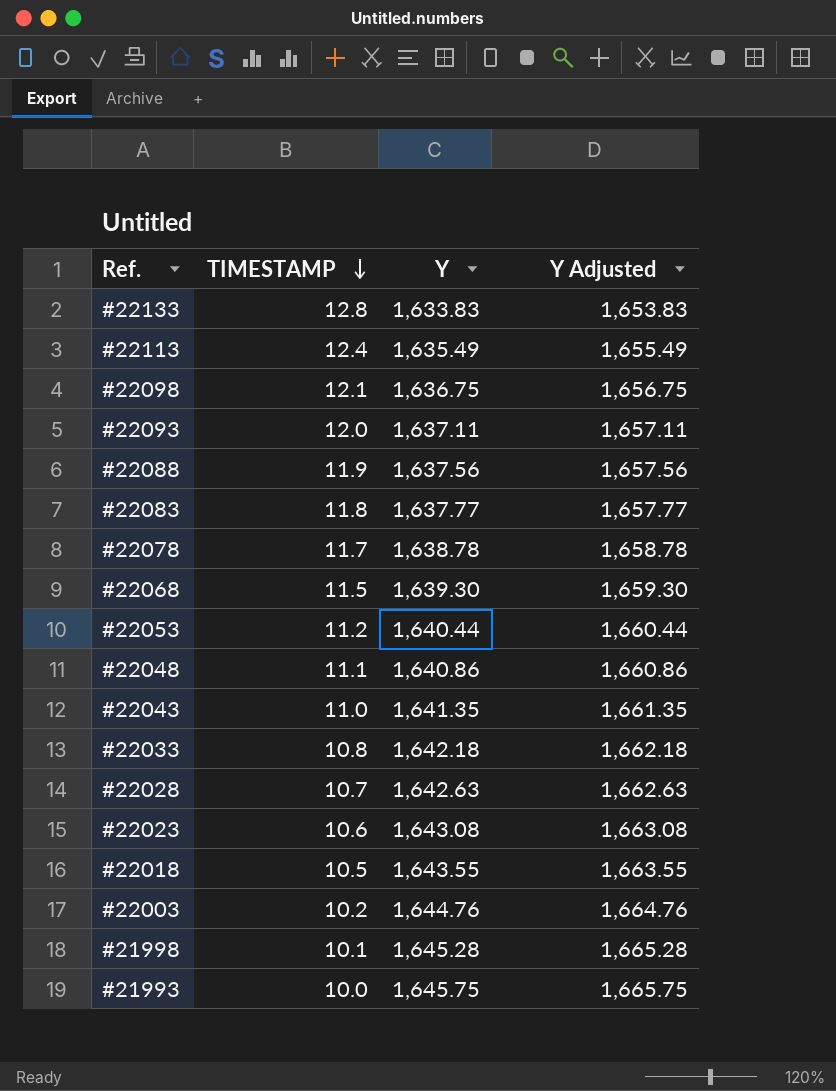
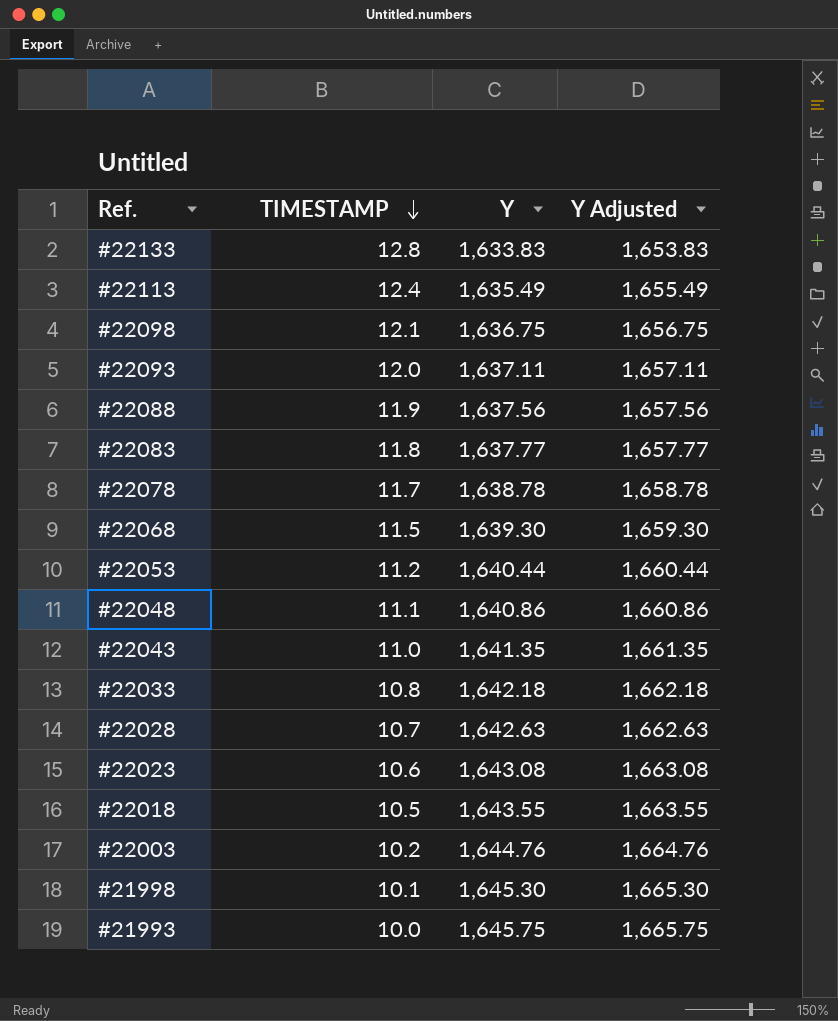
#21998 | Y: 1,645.28 -> 1,645.30
#21998 | Y Adjusted: 1,665.28 -> 1,665.30

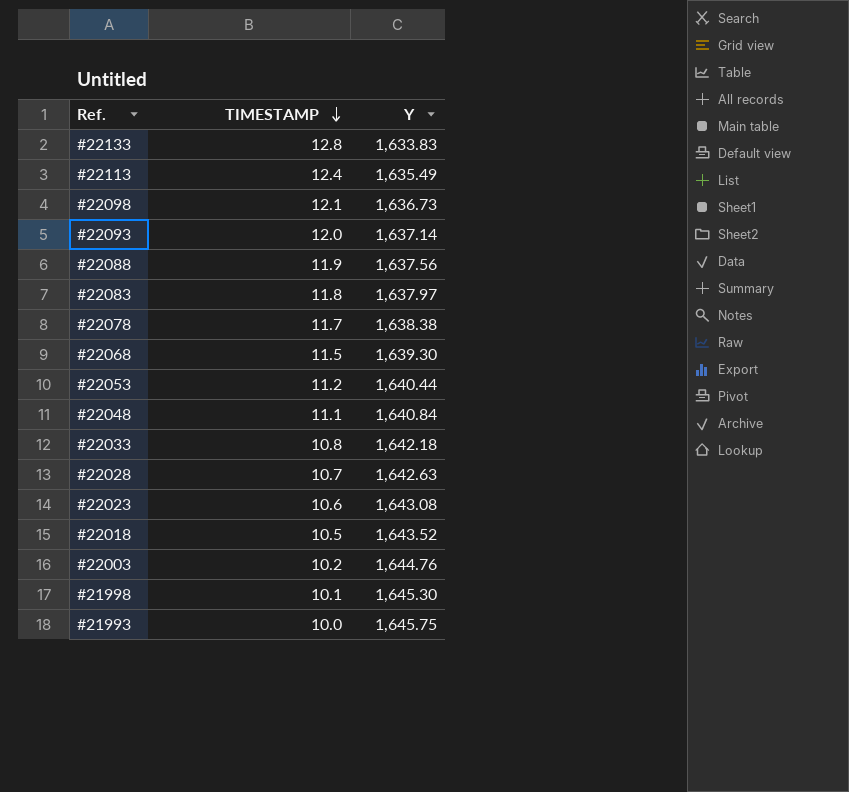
column Y Adjusted | formula: [Y] + 20 -> none
row #22043: 11.0 | 1,641.35 | 1,661.35 -> none
#22098 | Y: 1,636.75 -> 1,636.73
#22093 | Y: 1,637.11 -> 1,637.14
#22083 | Y: 1,637.77 -> 1,637.97
#22078 | Y: 1,638.78 -> 1,638.38
#22048 | Y: 1,640.86 -> 1,640.84
#22018 | Y: 1,643.55 -> 1,643.52

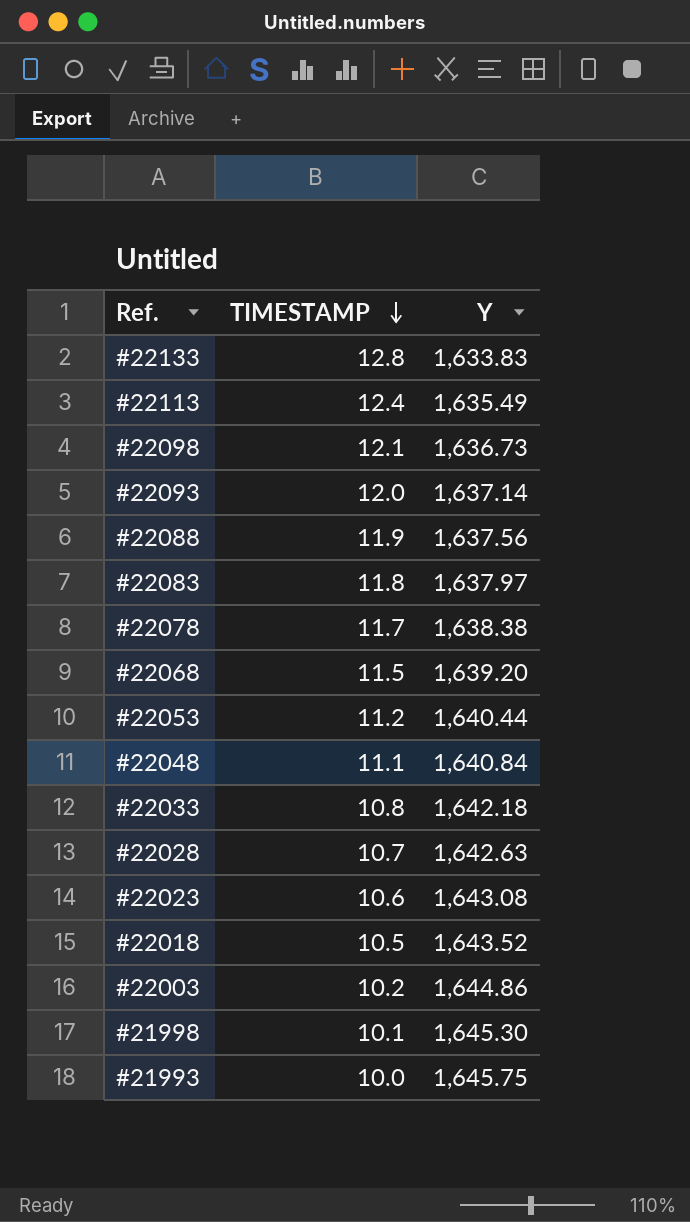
#22068 | Y: 1,639.30 -> 1,639.20
#22003 | Y: 1,644.76 -> 1,644.86

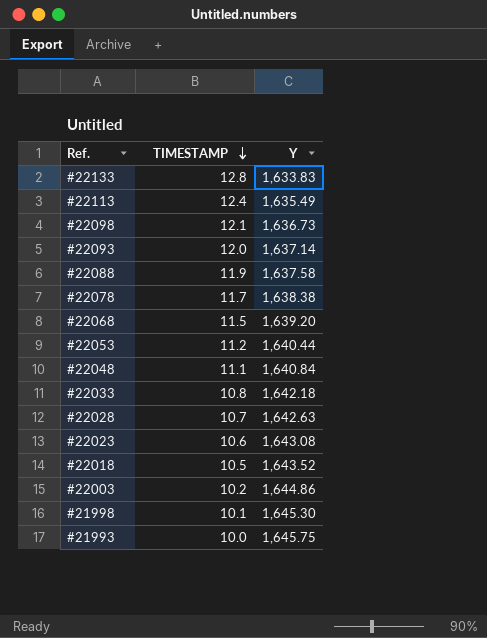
row #22083: 11.8 | 1,637.97 -> none
#22088 | Y: 1,637.56 -> 1,637.58

